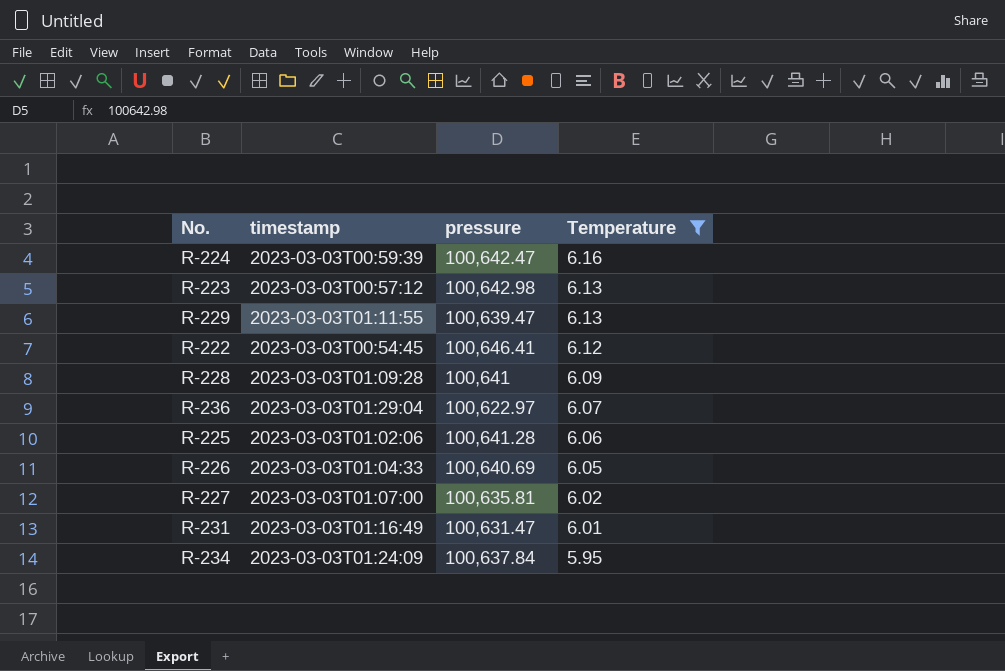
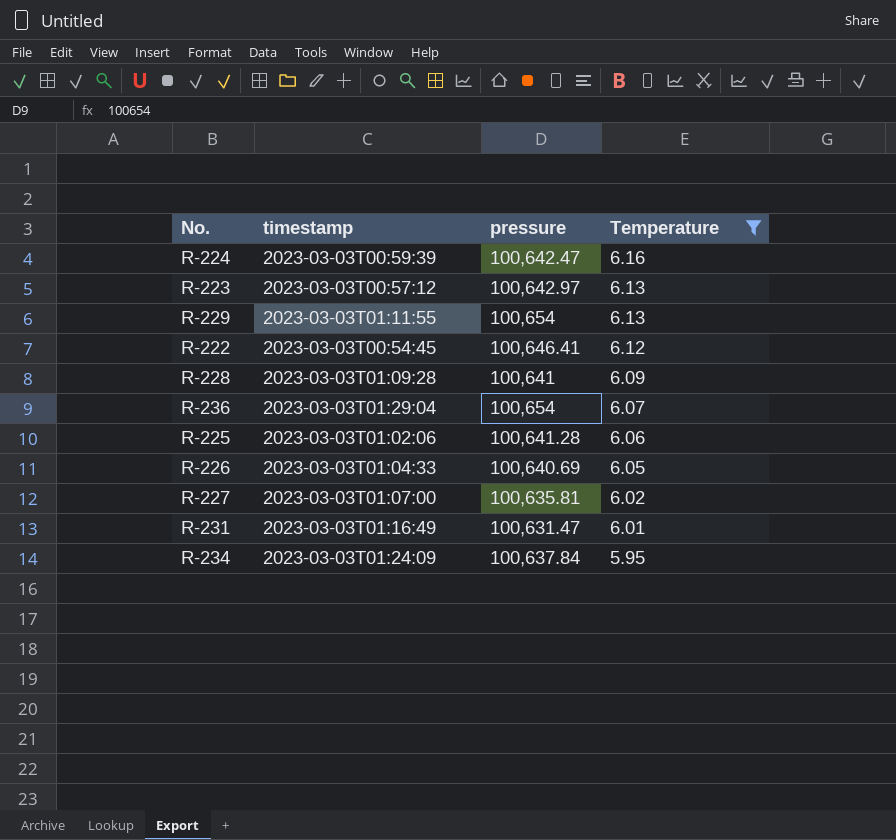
R-223 | pressure: 100,642.98 -> 100,642.97
R-229 | pressure: 100,639.47 -> 100,654
R-236 | pressure: 100,622.97 -> 100,654

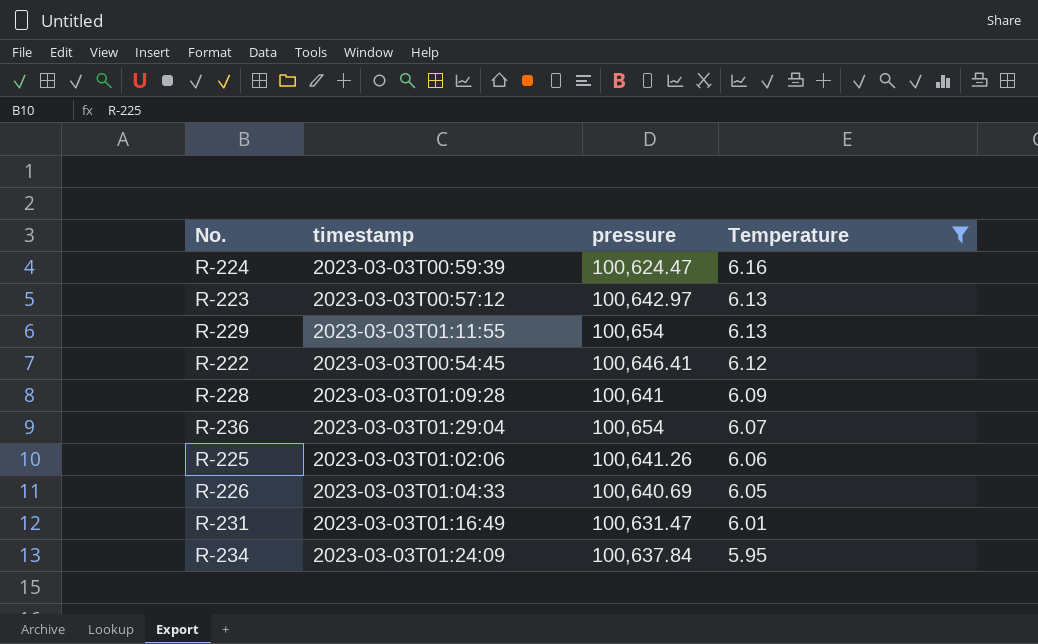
row R-227: 2023-03-03T01:07:00 | 100,635.81 | 6.02 -> none
R-224 | pressure: 100,642.47 -> 100,624.47
R-225 | pressure: 100,641.28 -> 100,641.26

